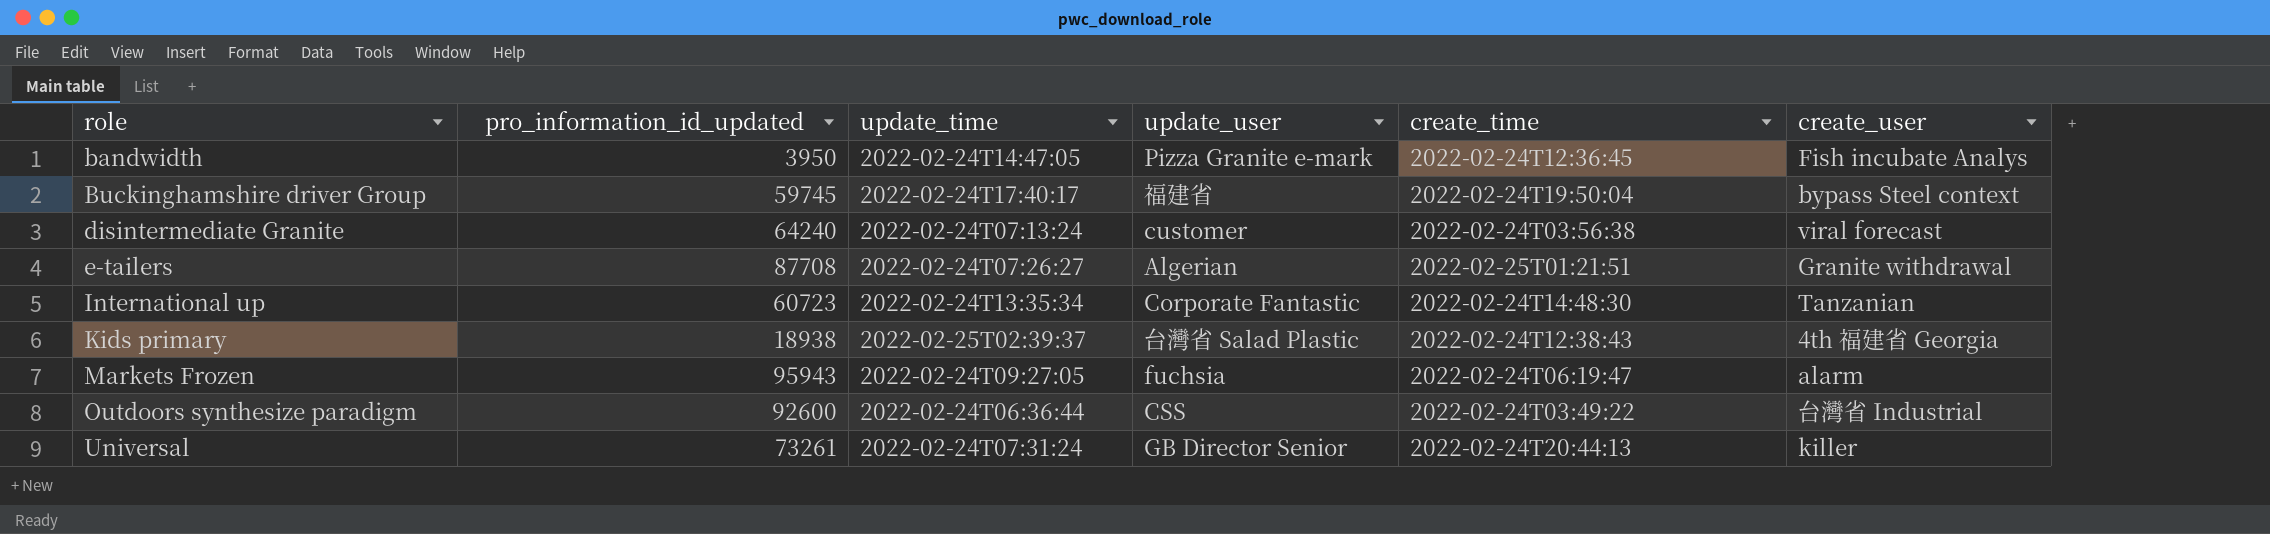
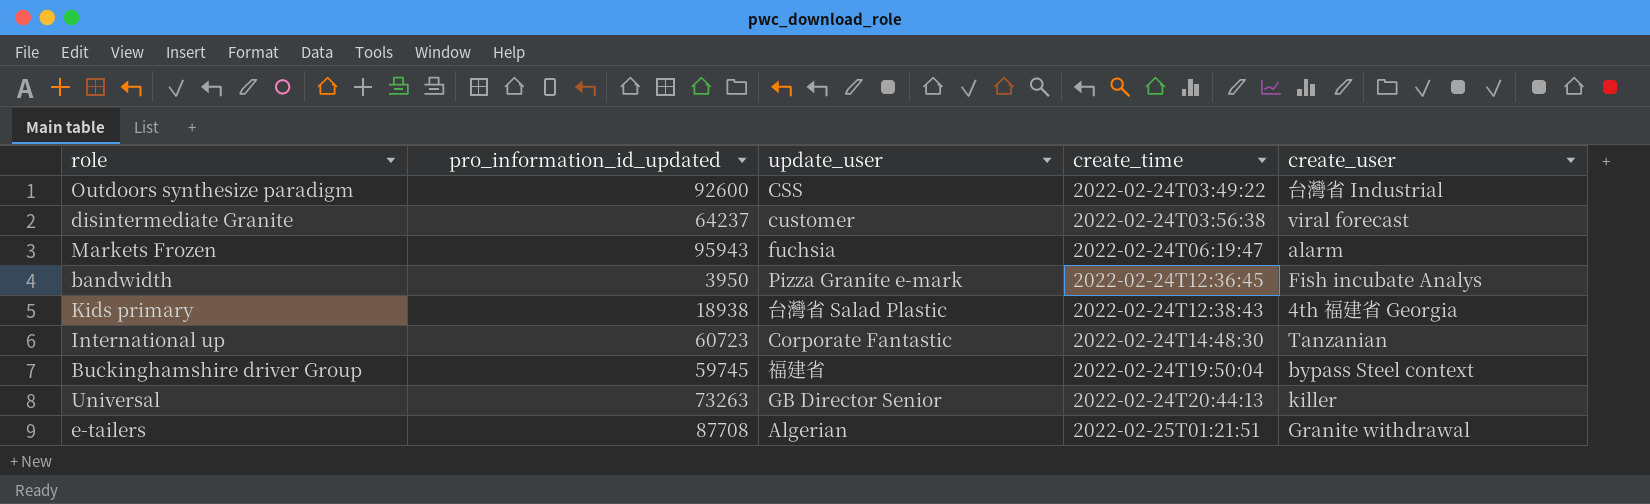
row order: role ascending -> create_time ascending
column update_time | position: 3 -> none
disintermediate Granite | pro_information_id_updated: 64240 -> 64237
Universal | pro_information_id_updated: 73261 -> 73263

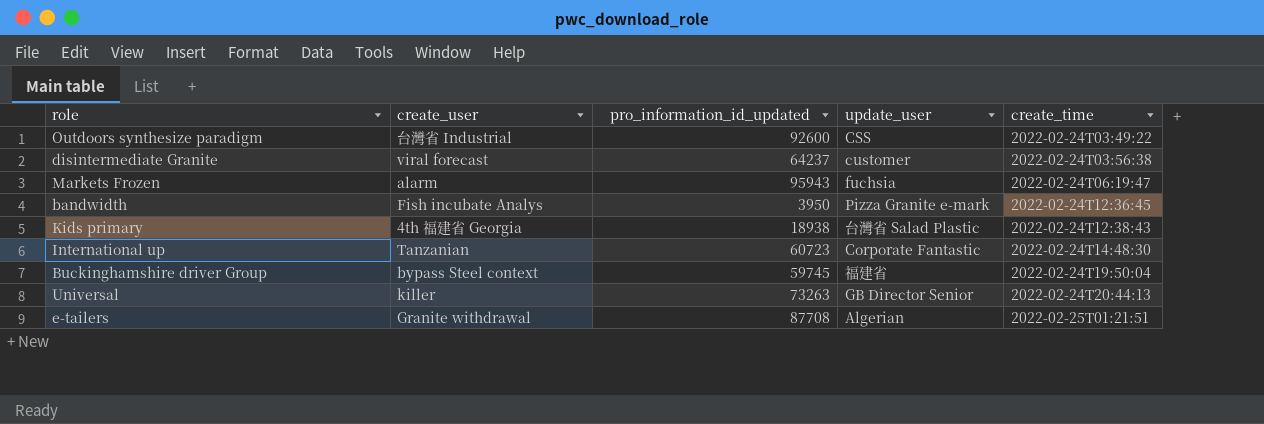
column create_user | position: 5 -> 2

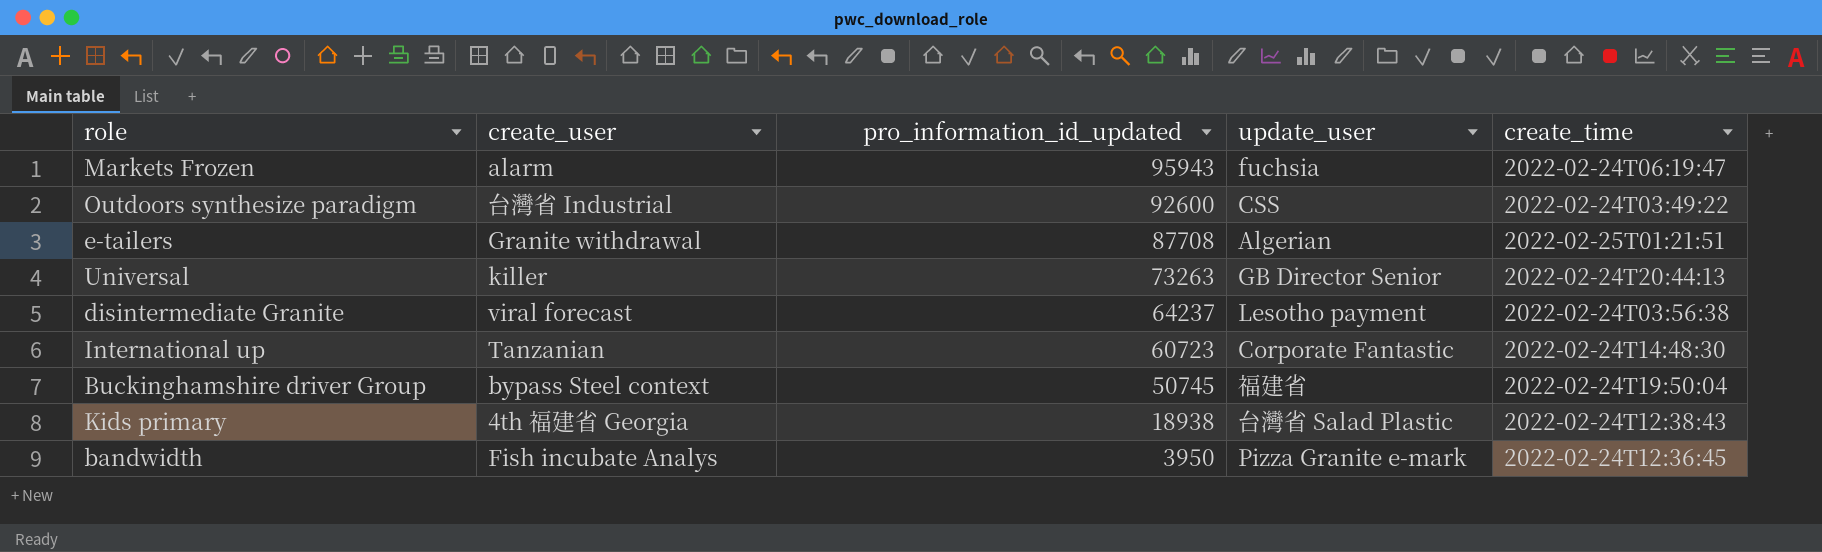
row order: create_time ascending -> pro_information_id_updated descending
disintermediate Granite | update_user: customer -> Lesotho payment
Buckinghamshire driver Group | pro_information_id_updated: 59745 -> 50745

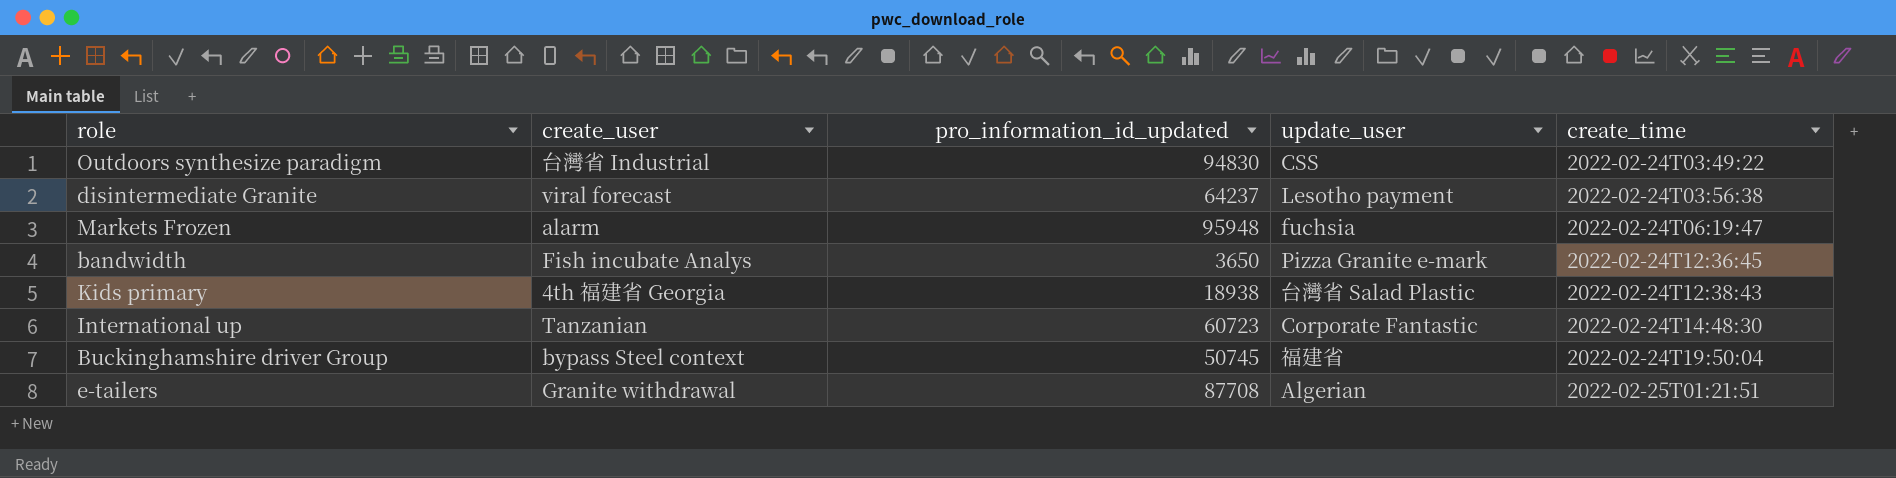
row order: pro_information_id_updated descending -> create_time ascending
row Universal: killer | 73263 | GB Director Senior | 2022-02-24T20:44:13 -> none
Outdoors synthesize paradigm | pro_information_id_updated: 92600 -> 94830
Markets Frozen | pro_information_id_updated: 95943 -> 95948
bandwidth | pro_information_id_updated: 3950 -> 3650

